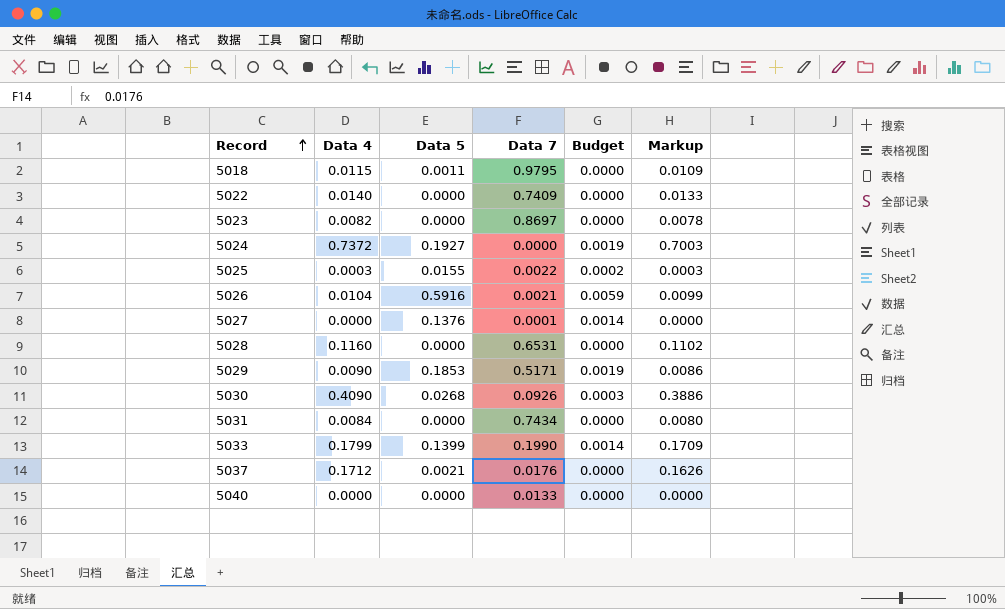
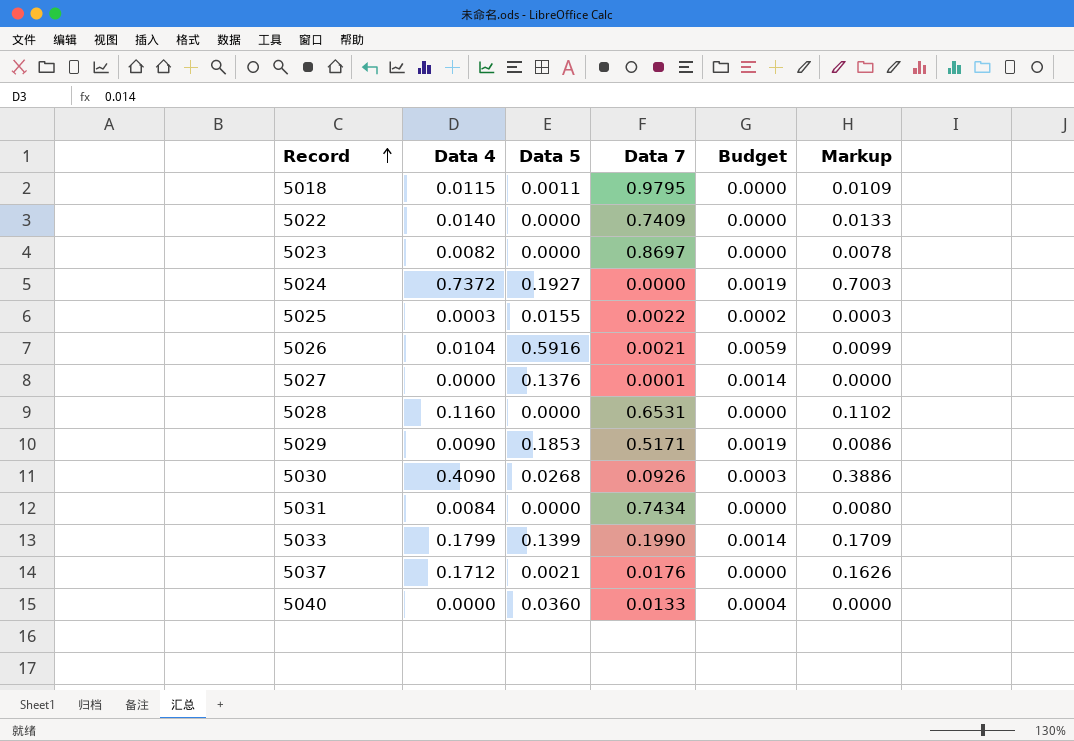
5040 | Data 5: 0.0000 -> 0.0360
5040 | Budget: 0.0000 -> 0.0004

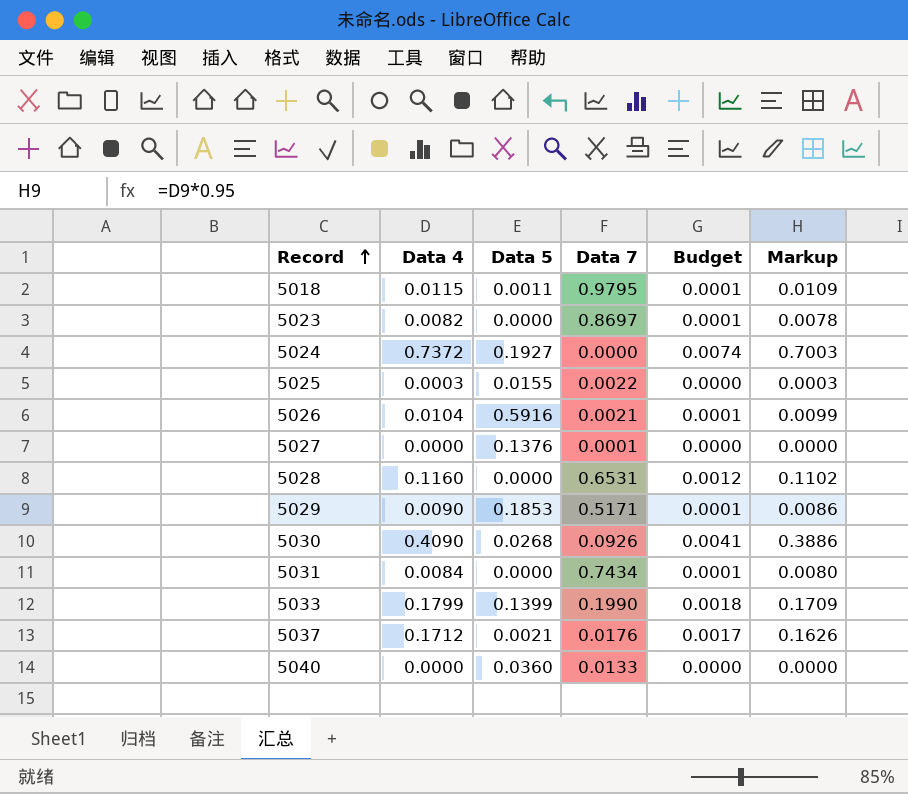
column Budget | formula: [Data 5] * 0.01 -> [Data 4] * 0.01
row 5022: 0.0140 | 0.0000 | 0.7409 | 0.0000 | 0.0133 -> none

